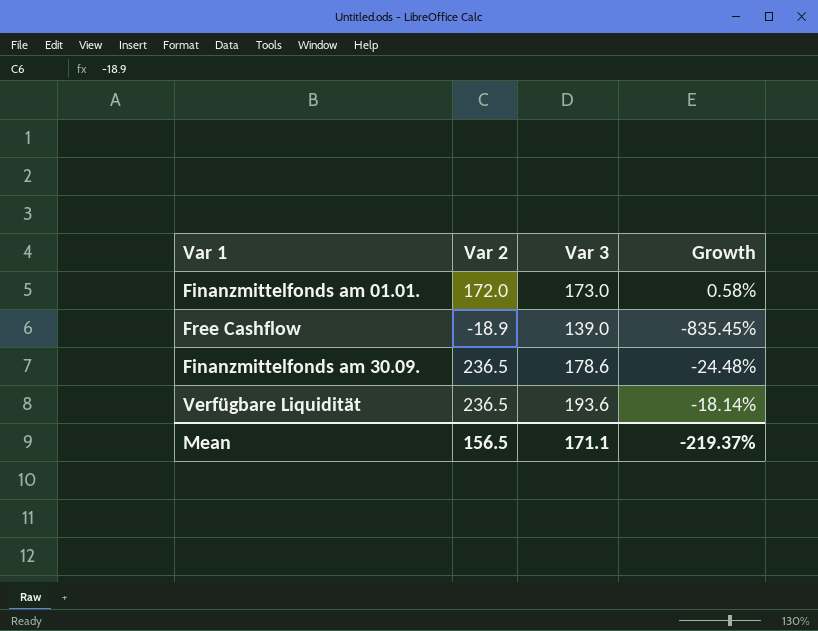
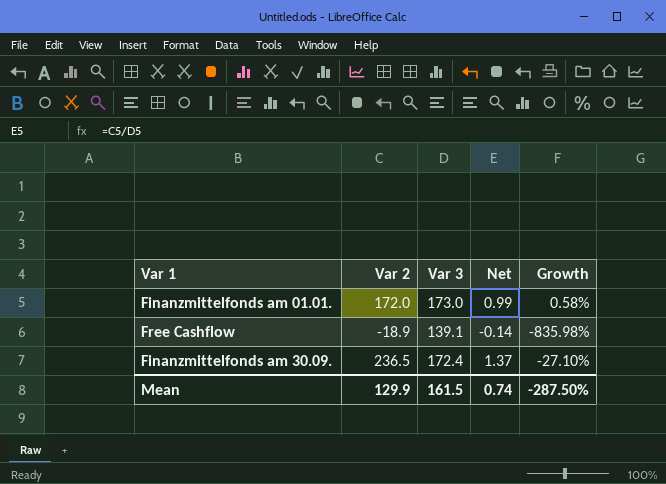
column Net | formula: none -> [Var 2] / [Var 3]
row Verfügbare Liquidität: 236.5 | 193.6 | -18.14% -> none
Free Cashflow | Var 3: 139.0 -> 139.1
Free Cashflow | Growth: -835.45% -> -835.98%
Finanzmittelfonds am 30.09. | Var 3: 178.6 -> 172.4
Finanzmittelfonds am 30.09. | Growth: -24.48% -> -27.10%
Mean | Var 2: 156.5 -> 129.9
Mean | Var 3: 171.1 -> 161.5
Mean | Growth: -219.37% -> -287.50%

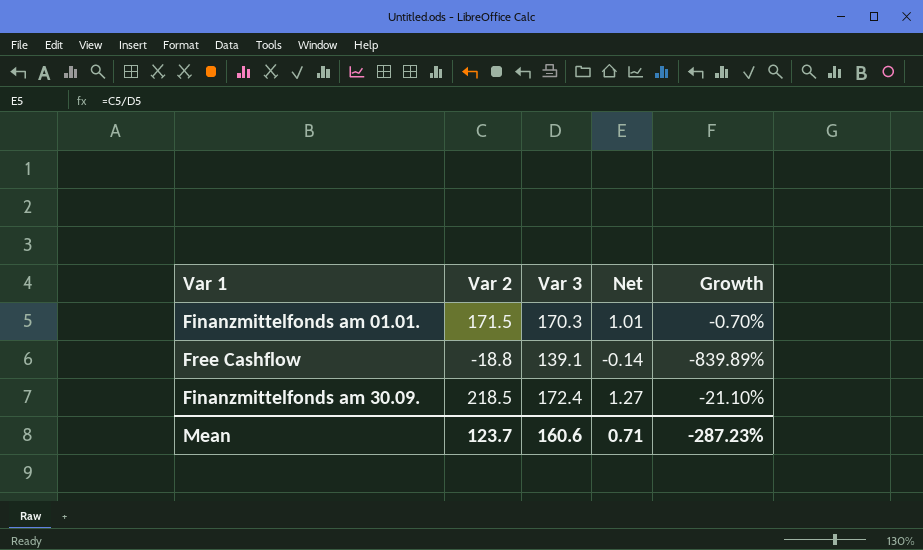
Finanzmittelfonds am 01.01. | Var 2: 172.0 -> 171.5
Finanzmittelfonds am 01.01. | Var 3: 173.0 -> 170.3
Finanzmittelfonds am 01.01. | Net: 0.99 -> 1.01
Finanzmittelfonds am 01.01. | Growth: 0.58% -> -0.70%
Free Cashflow | Var 2: -18.9 -> -18.8
Free Cashflow | Growth: -835.98% -> -839.89%
Finanzmittelfonds am 30.09. | Var 2: 236.5 -> 218.5
Finanzmittelfonds am 30.09. | Net: 1.37 -> 1.27
Finanzmittelfonds am 30.09. | Growth: -27.10% -> -21.10%
Mean | Var 2: 129.9 -> 123.7
Mean | Var 3: 161.5 -> 160.6
Mean | Net: 0.74 -> 0.71
Mean | Growth: -287.50% -> -287.23%

